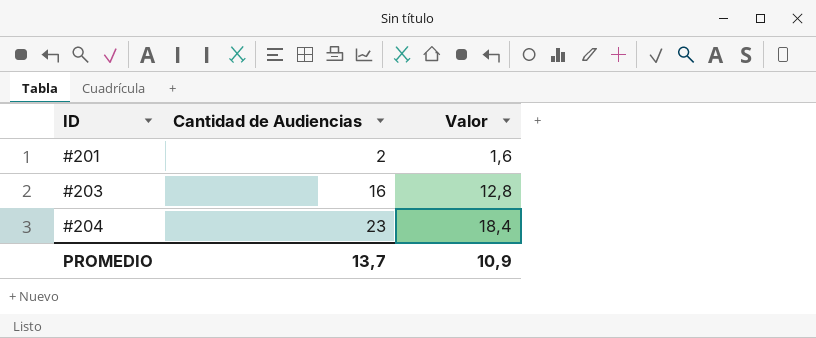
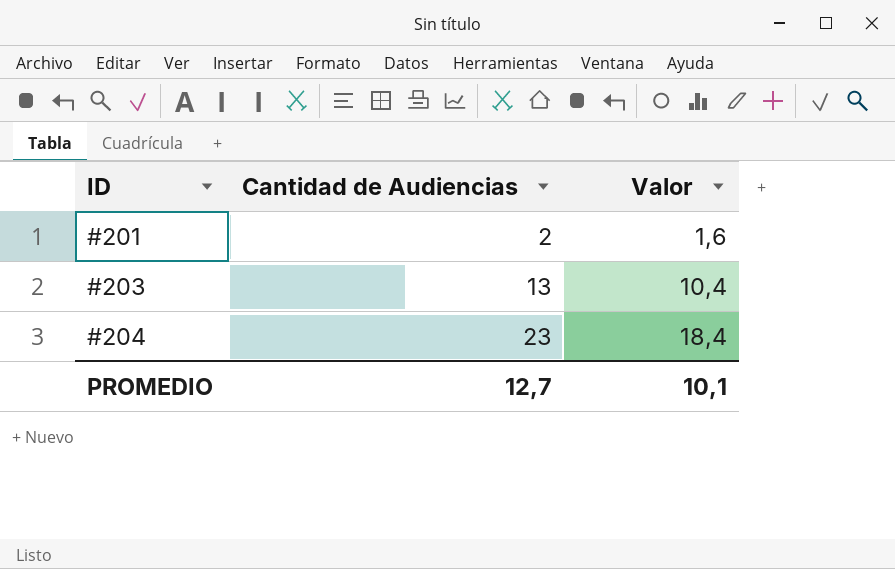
#203 | Cantidad de Audiencias: 16 -> 13
#203 | Valor: 12,8 -> 10,4
PROMEDIO | Cantidad de Audiencias: 13,7 -> 12,7
PROMEDIO | Valor: 10,9 -> 10,1

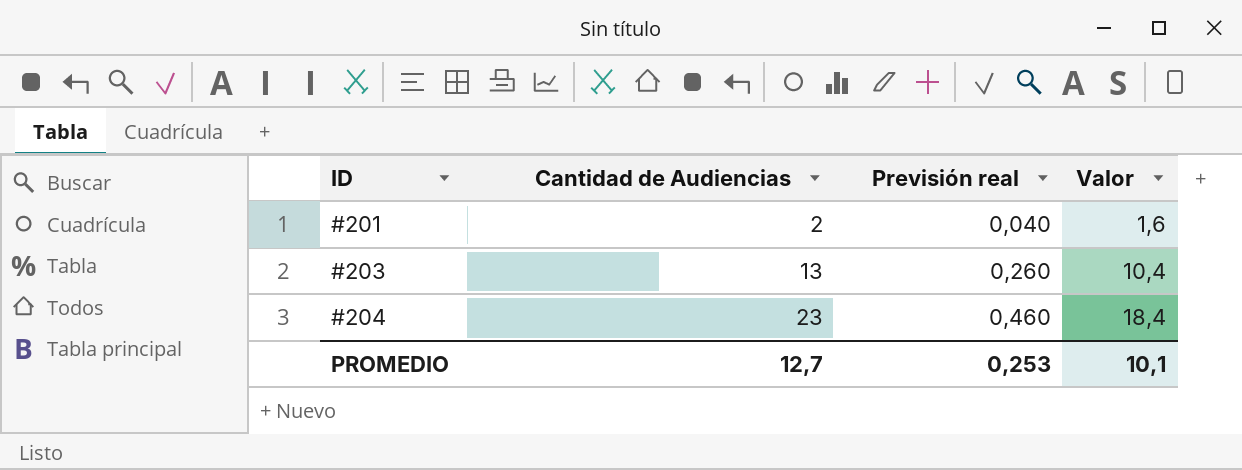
column Previsión real | formula: none -> [Cantidad de Audiencias] * 0,02

